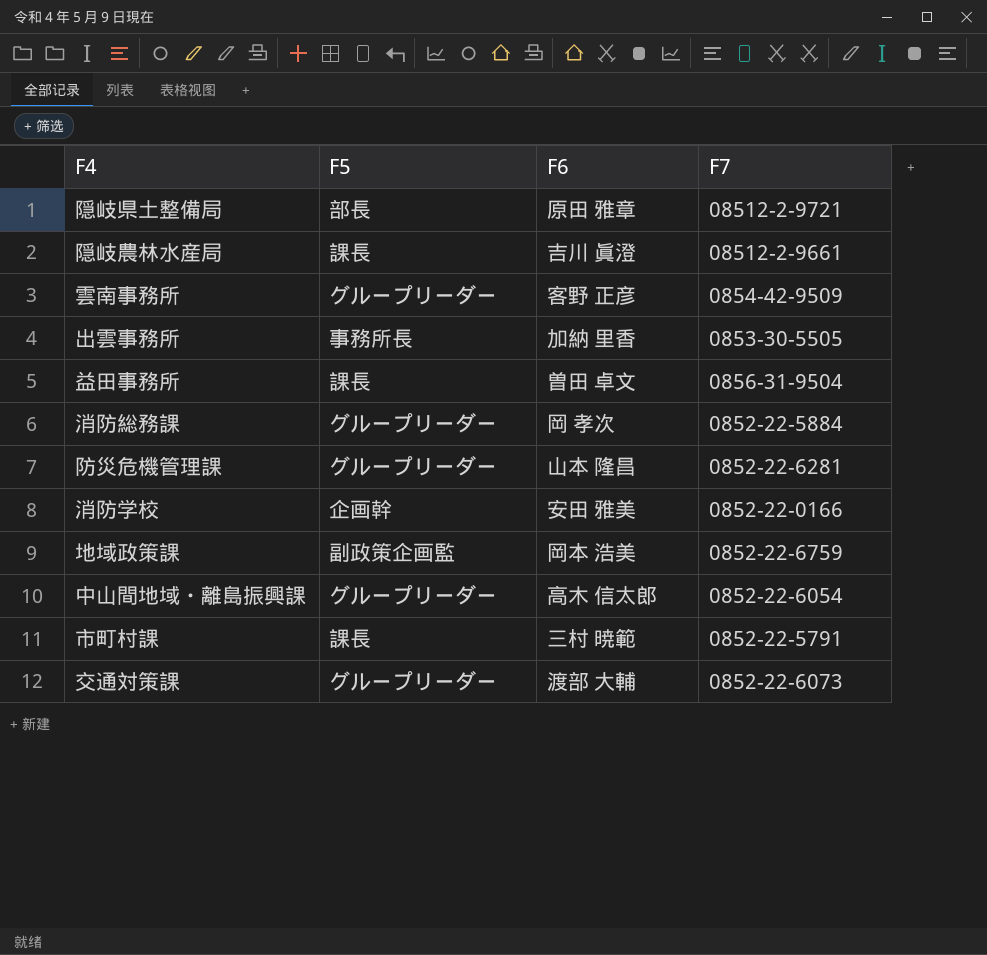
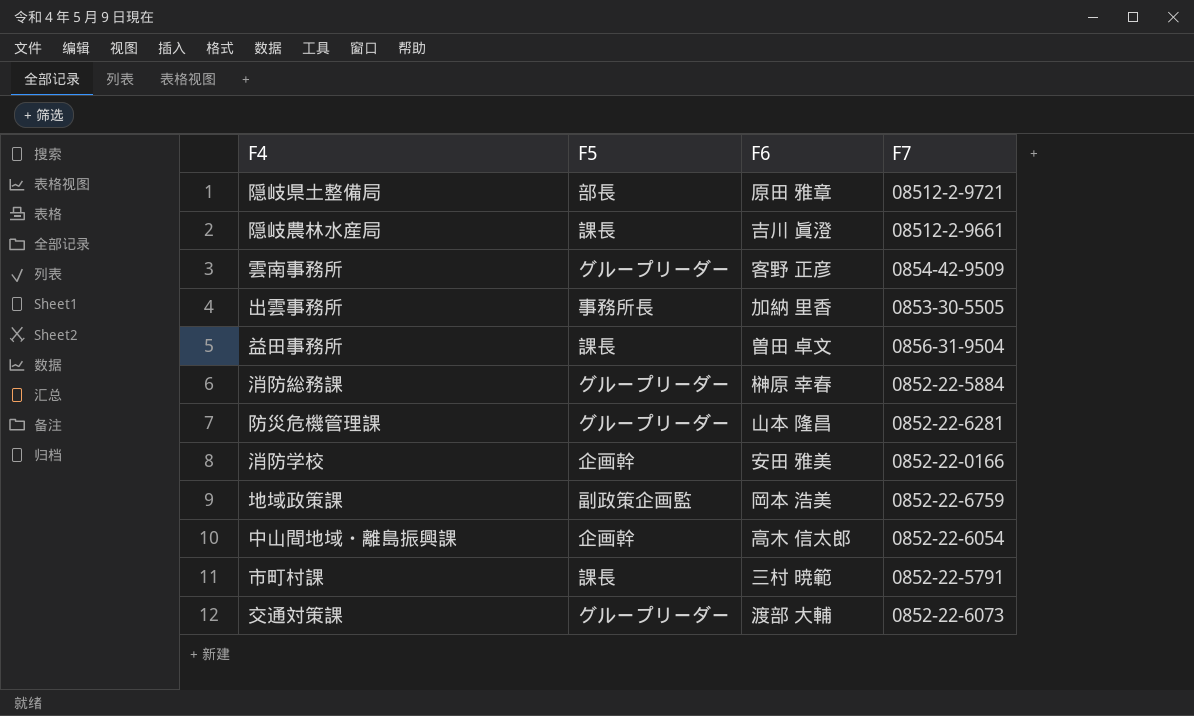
消防総務課 | F6: 岡 孝次 -> 榊原 幸春
中山間地域・離島振興課 | F5: グループリーダー -> 企画幹

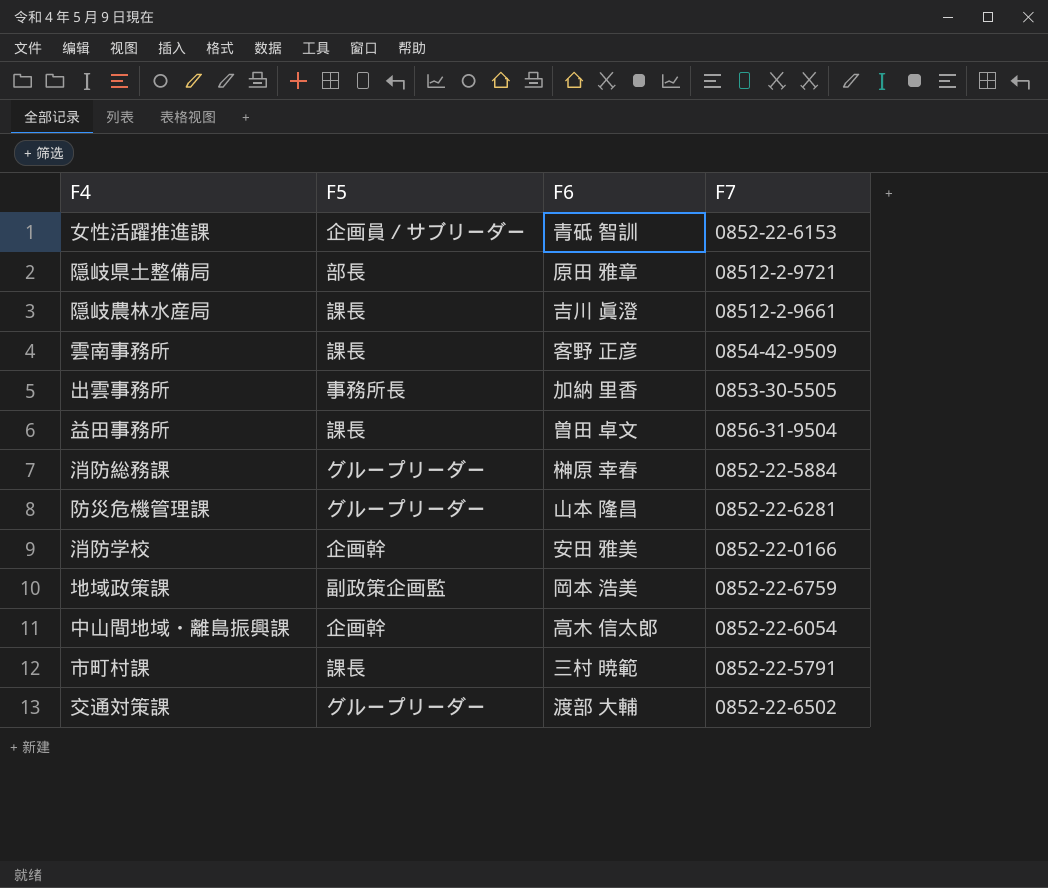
row 女性活躍推進課: none -> 企画員／サブリーダー | 青砥 智訓 | 0852-22-6153
雲南事務所 | F5: グループリーダー -> 課長
交通対策課 | F7: 0852-22-6073 -> 0852-22-6502

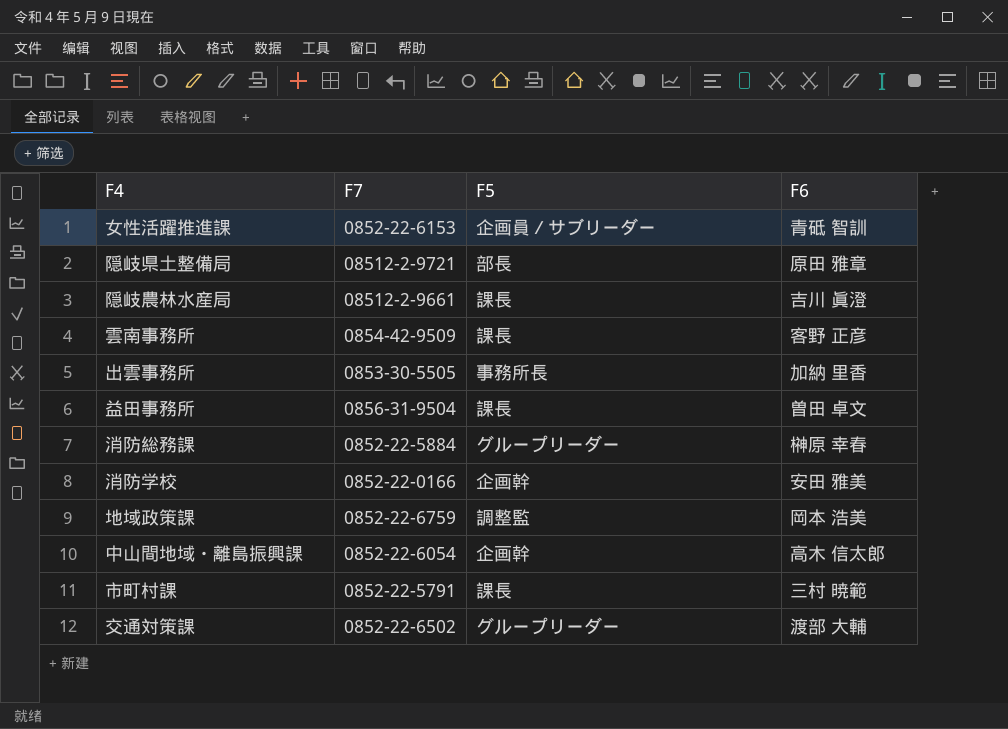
column F7 | position: 4 -> 2
row 防災危機管理課: グループリーダー | 山本 隆昌 | 0852-22-6281 -> none
地域政策課 | F5: 副政策企画監 -> 調整監

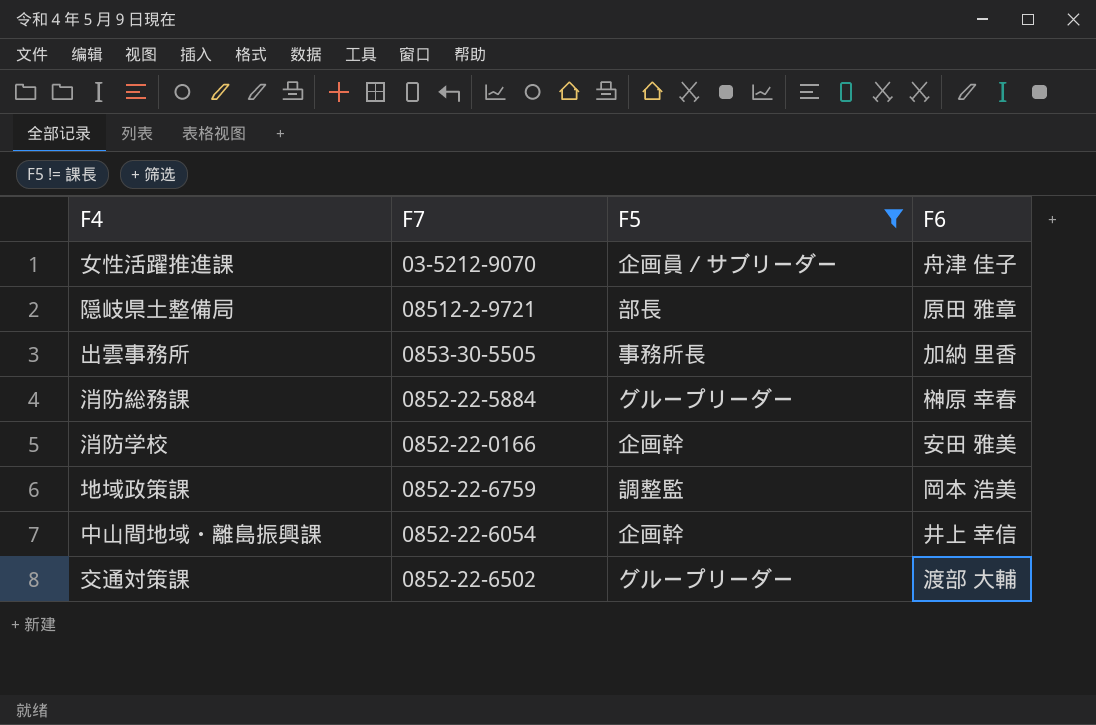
filter: none -> F5 != 課長
女性活躍推進課 | F7: 0852-22-6153 -> 03-5212-9070
女性活躍推進課 | F6: 青砥 智訓 -> 舟津 佳子
中山間地域・離島振興課 | F6: 高木 信太郎 -> 井上 幸信

